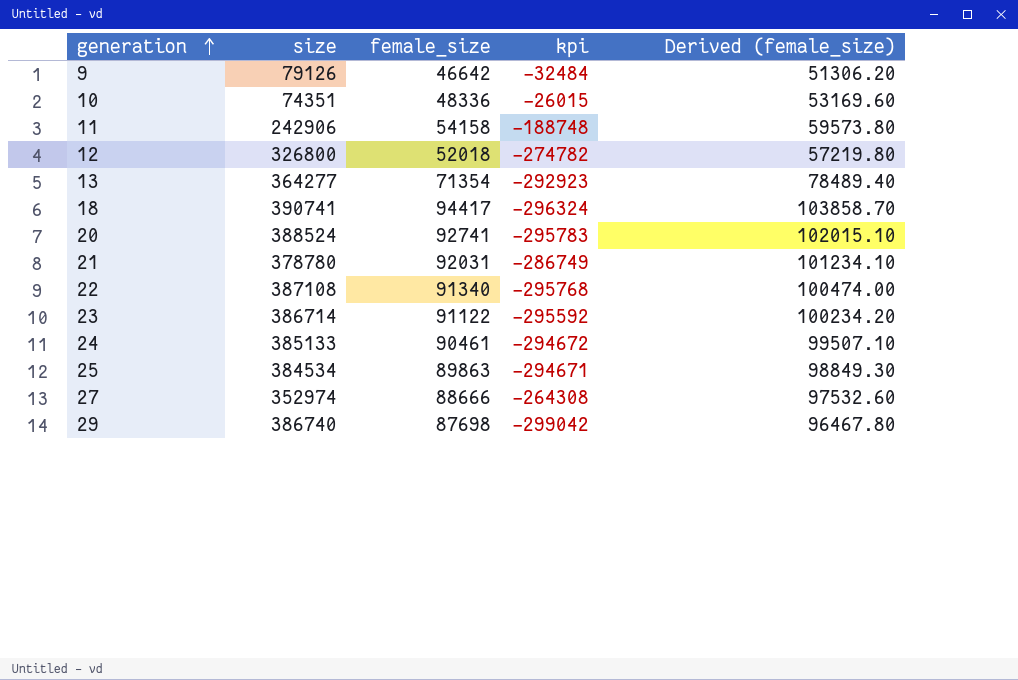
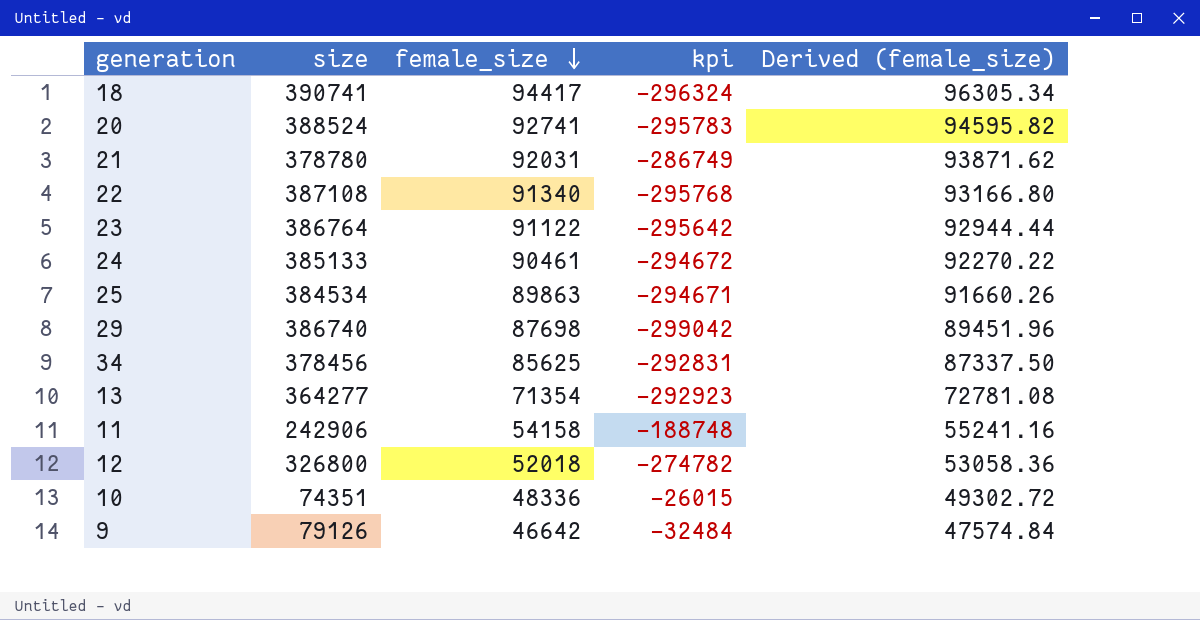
row order: generation ascending -> female_size descending
column Derived (female_size) | formula: [female_size] * 1.1 -> [female_size] * 1.02
row 27: 352974 | 88666 | -264308 | 97532.60 -> none
23 | size: 386714 -> 386764
23 | kpi: -295592 -> -295642
row 34: none -> 378456 | 85625 | -292831 | 87337.50

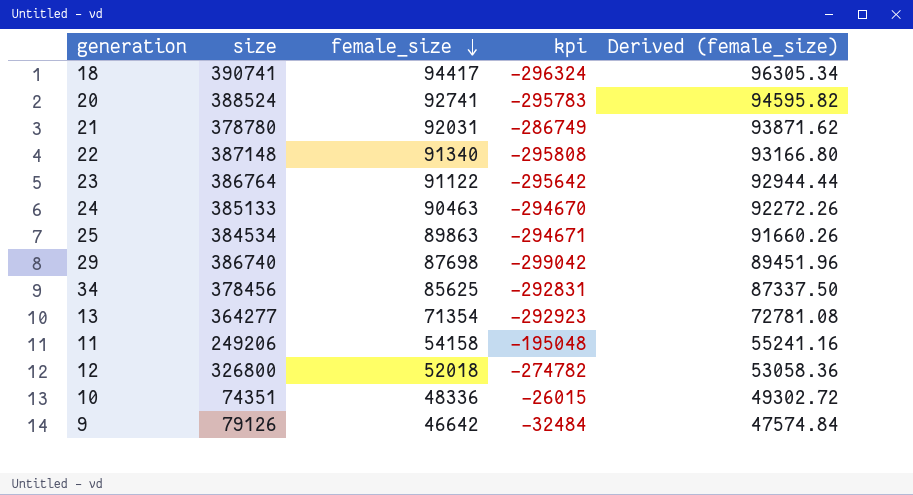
22 | size: 387108 -> 387148
22 | kpi: -295768 -> -295808
24 | female_size: 90461 -> 90463
24 | kpi: -294672 -> -294670
24 | Derived (female_size): 92270.22 -> 92272.26
11 | size: 242906 -> 249206
11 | kpi: -188748 -> -195048

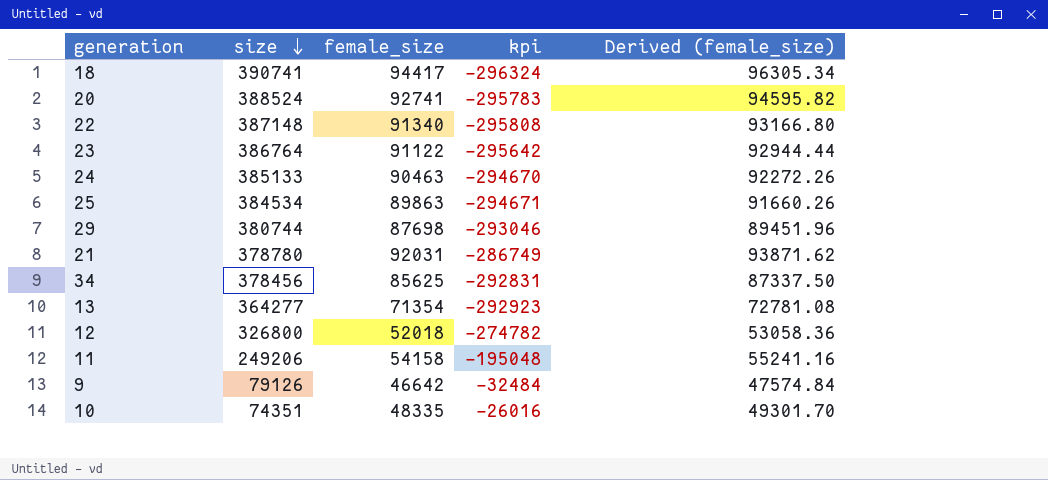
row order: female_size descending -> size descending
29 | size: 386740 -> 380744
29 | kpi: -299042 -> -293046
10 | female_size: 48336 -> 48335
10 | kpi: -26015 -> -26016
10 | Derived (female_size): 49302.72 -> 49301.70

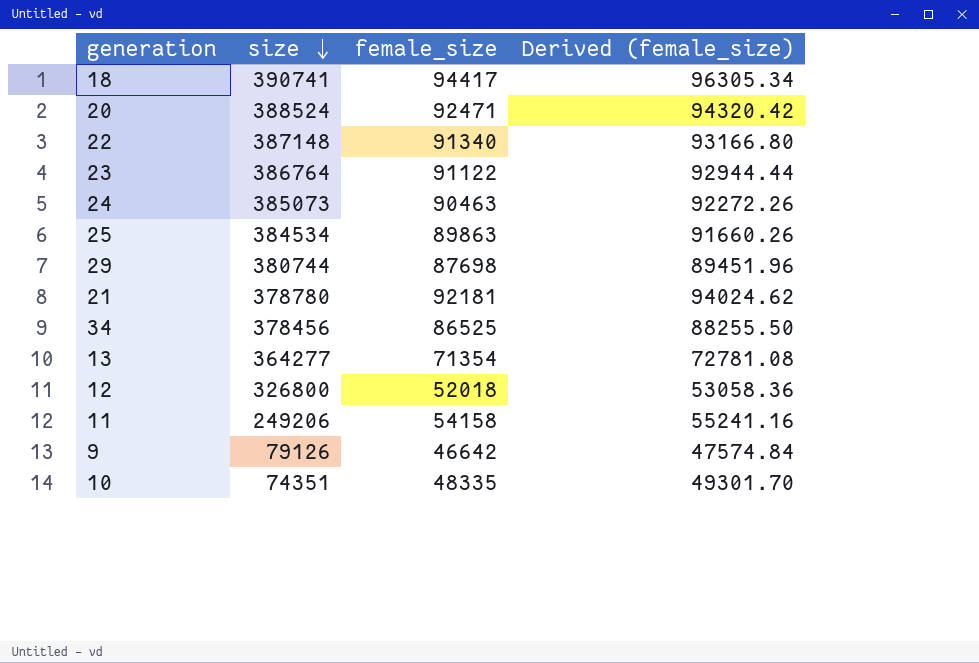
column kpi | formula: [female_size] - [size] -> none
20 | female_size: 92741 -> 92471
20 | Derived (female_size): 94595.82 -> 94320.42
24 | size: 385133 -> 385073
21 | female_size: 92031 -> 92181
21 | Derived (female_size): 93871.62 -> 94024.62
34 | female_size: 85625 -> 86525
34 | Derived (female_size): 87337.50 -> 88255.50

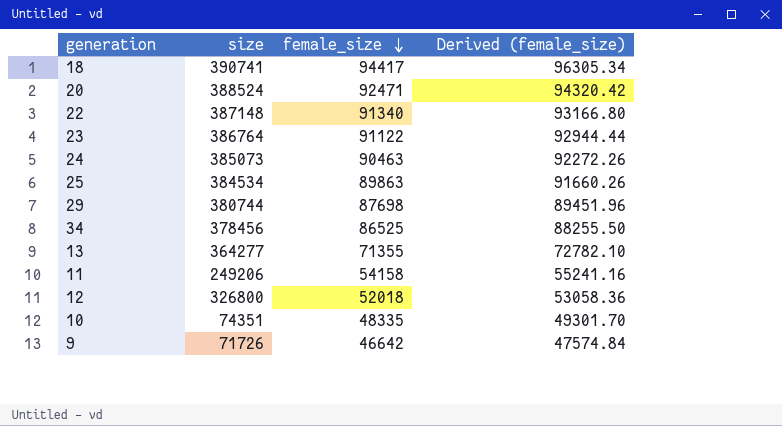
row order: size descending -> female_size descending
row 21: 378780 | 92181 | 94024.62 -> none
13 | female_size: 71354 -> 71355
13 | Derived (female_size): 72781.08 -> 72782.10
9 | size: 79126 -> 71726

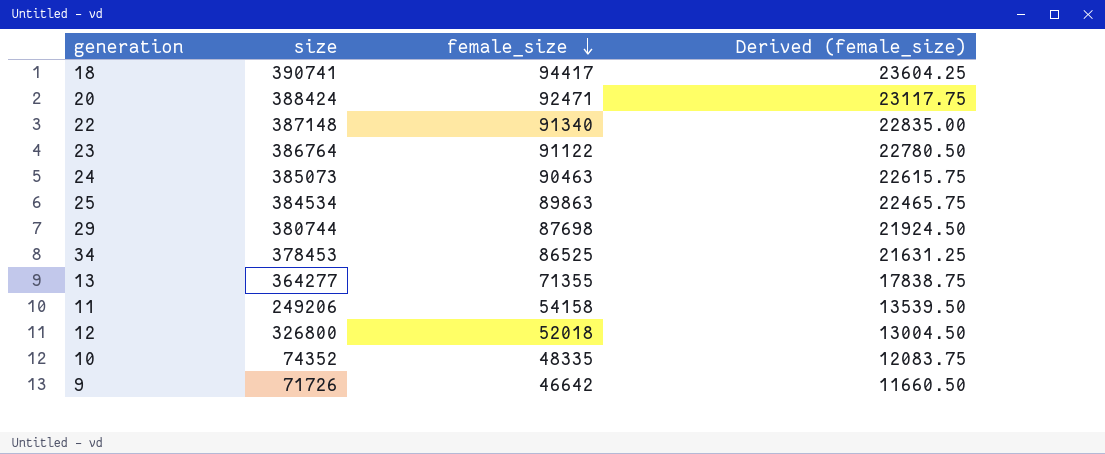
column Derived (female_size) | formula: [female_size] * 1.02 -> [female_size] * 0.25
20 | size: 388524 -> 388424
34 | size: 378456 -> 378453
10 | size: 74351 -> 74352

